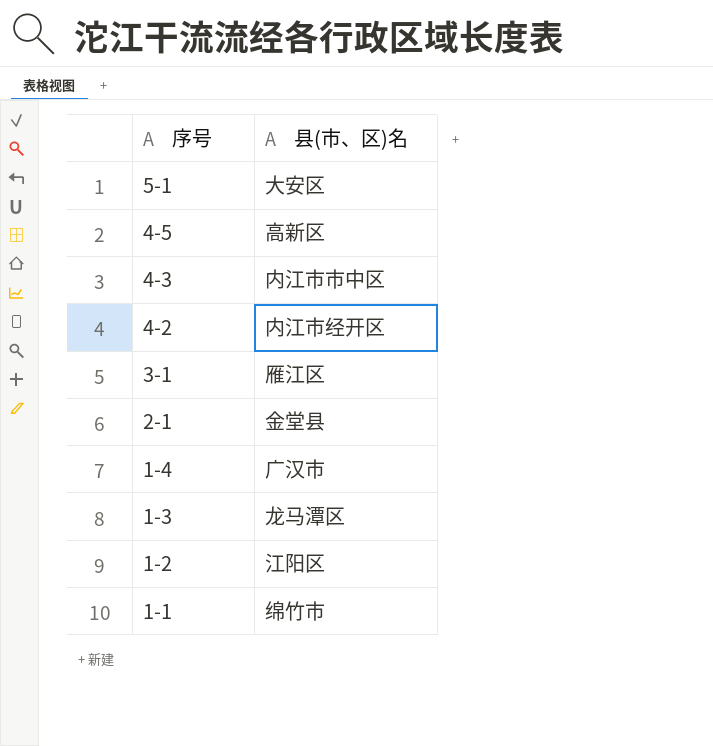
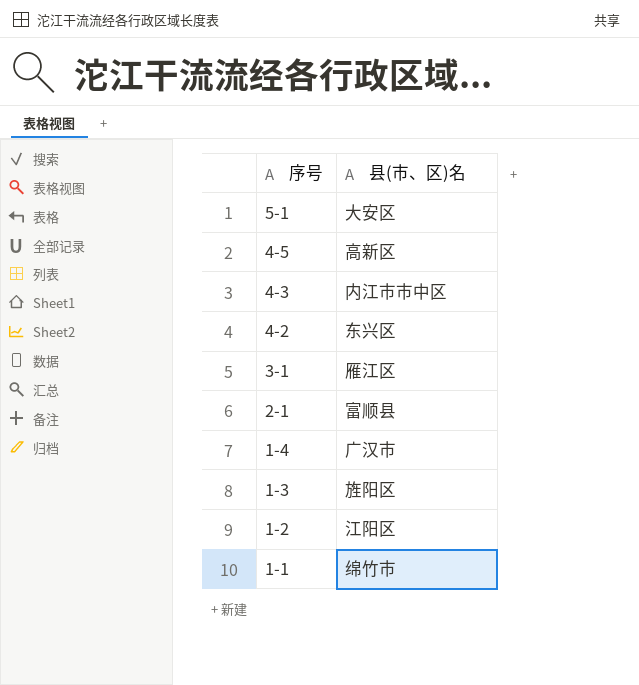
4-2 | 县(市、区)名: 内江市经开区 -> 东兴区
2-1 | 县(市、区)名: 金堂县 -> 富顺县
1-3 | 县(市、区)名: 龙马潭区 -> 旌阳区

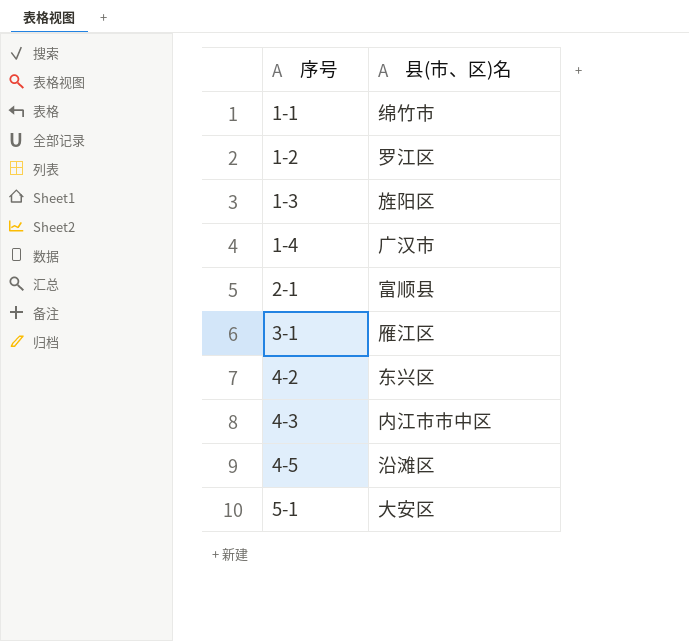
row order: 序号 descending -> 序号 ascending
1-2 | 县(市、区)名: 江阳区 -> 罗江区
4-5 | 县(市、区)名: 高新区 -> 沿滩区

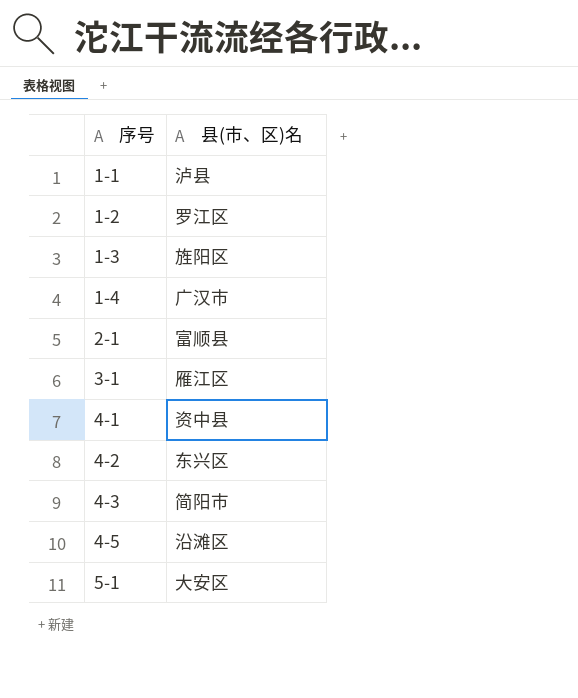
1-1 | 县(市、区)名: 绵竹市 -> 泸县
row 4-1: none -> 资中县
4-3 | 县(市、区)名: 内江市市中区 -> 简阳市

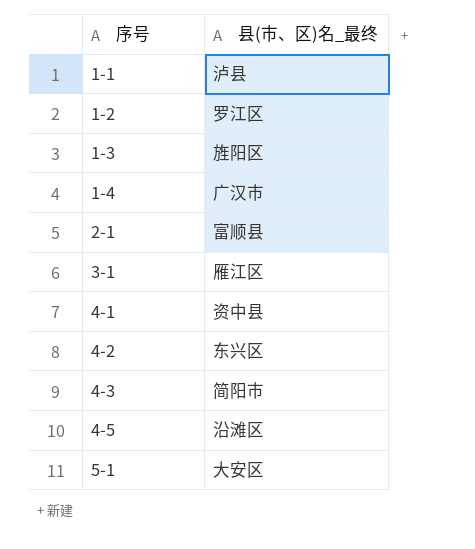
column name: 县(市、区)名 -> 县(市、区)名_最终

